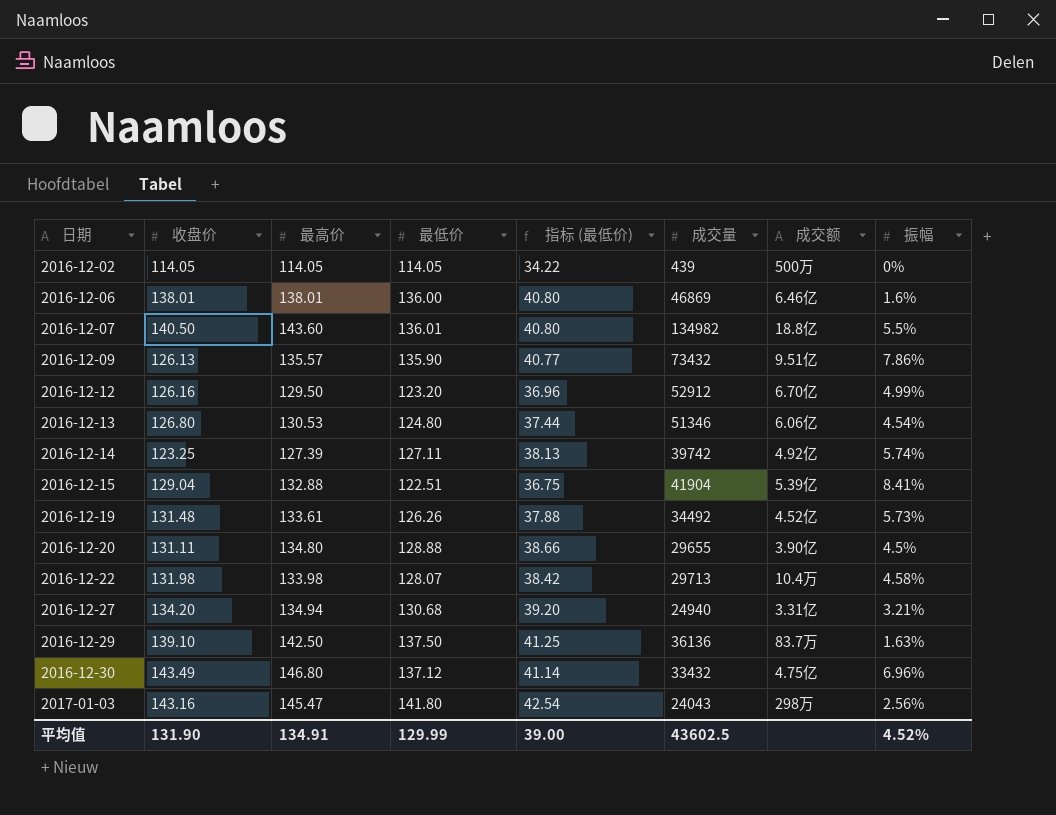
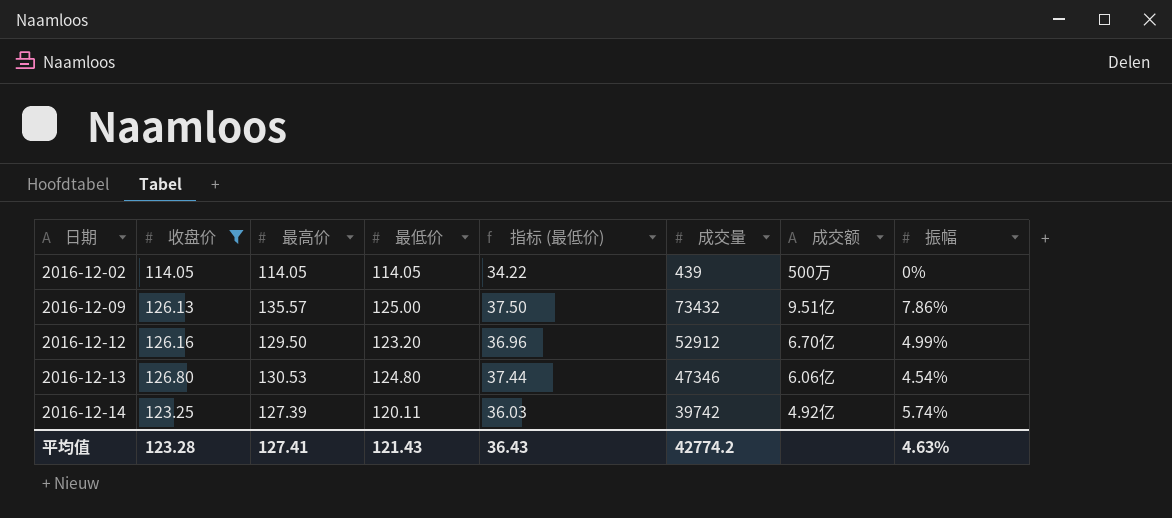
filter: none -> 收盘价 <= 126.80
2016-12-09 | 最低价: 135.90 -> 125.00
2016-12-09 | 指标 (最低价): 40.77 -> 37.50
2016-12-13 | 成交量: 51346 -> 47346
2016-12-14 | 最低价: 127.11 -> 120.11
2016-12-14 | 指标 (最低价): 38.13 -> 36.03
平均值 | 收盘价: 131.90 -> 123.28
平均值 | 最高价: 134.91 -> 127.41
平均值 | 最低价: 129.99 -> 121.43
平均值 | 指标 (最低价): 39.00 -> 36.43
平均值 | 成交量: 43602.5 -> 42774.2
平均值 | 振幅: 4.52% -> 4.63%

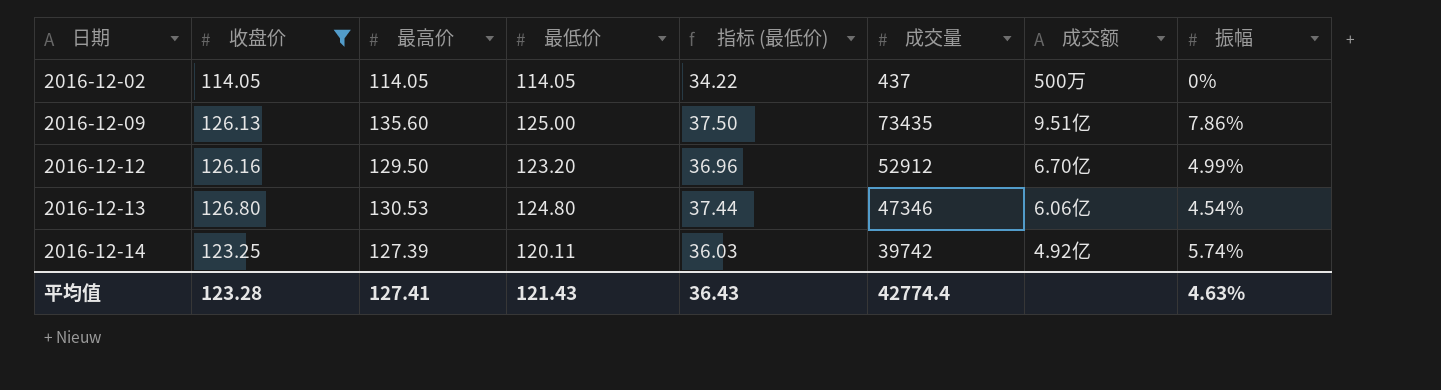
2016-12-02 | 成交量: 439 -> 437
2016-12-09 | 最高价: 135.57 -> 135.60
2016-12-09 | 成交量: 73432 -> 73435
平均值 | 成交量: 42774.2 -> 42774.4

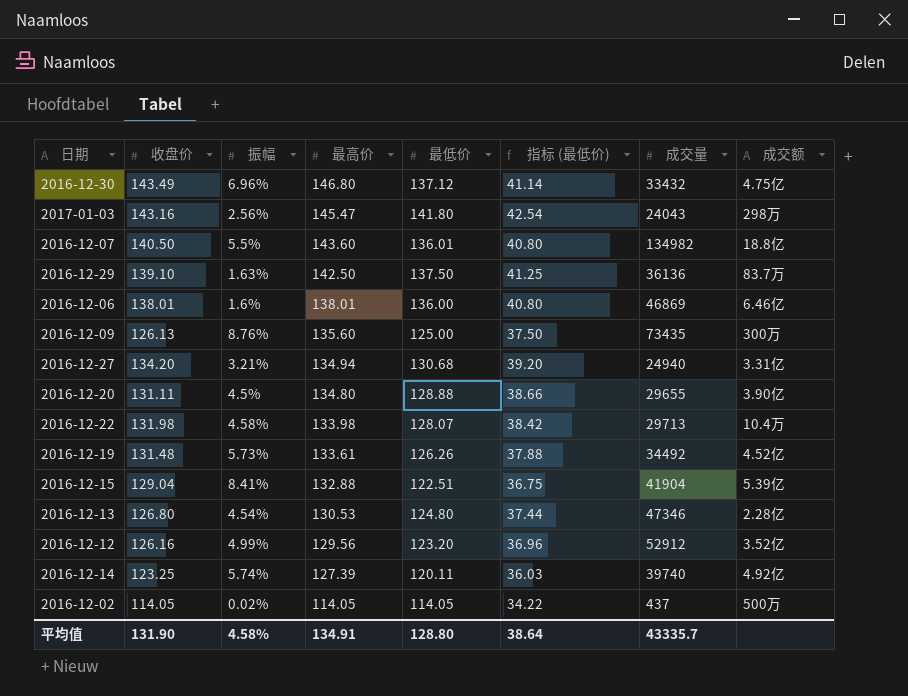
filter: 收盘价 <= 126.80 -> none
row order: 日期 ascending -> 最高价 descending
column 振幅 | position: 8 -> 3
2016-12-09 | 振幅: 7.86% -> 8.76%
2016-12-09 | 成交额: 9.51亿 -> 300万
2016-12-13 | 成交额: 6.06亿 -> 2.28亿
2016-12-12 | 最高价: 129.50 -> 129.56
2016-12-12 | 成交额: 6.70亿 -> 3.52亿
2016-12-14 | 成交量: 39742 -> 39740
2016-12-02 | 振幅: 0% -> 0.02%
平均值 | 收盘价: 123.28 -> 131.90
平均值 | 振幅: 4.63% -> 4.58%
平均值 | 最高价: 127.41 -> 134.91
平均值 | 最低价: 121.43 -> 128.80
平均值 | 指标 (最低价): 36.43 -> 38.64
平均值 | 成交量: 42774.4 -> 43335.7

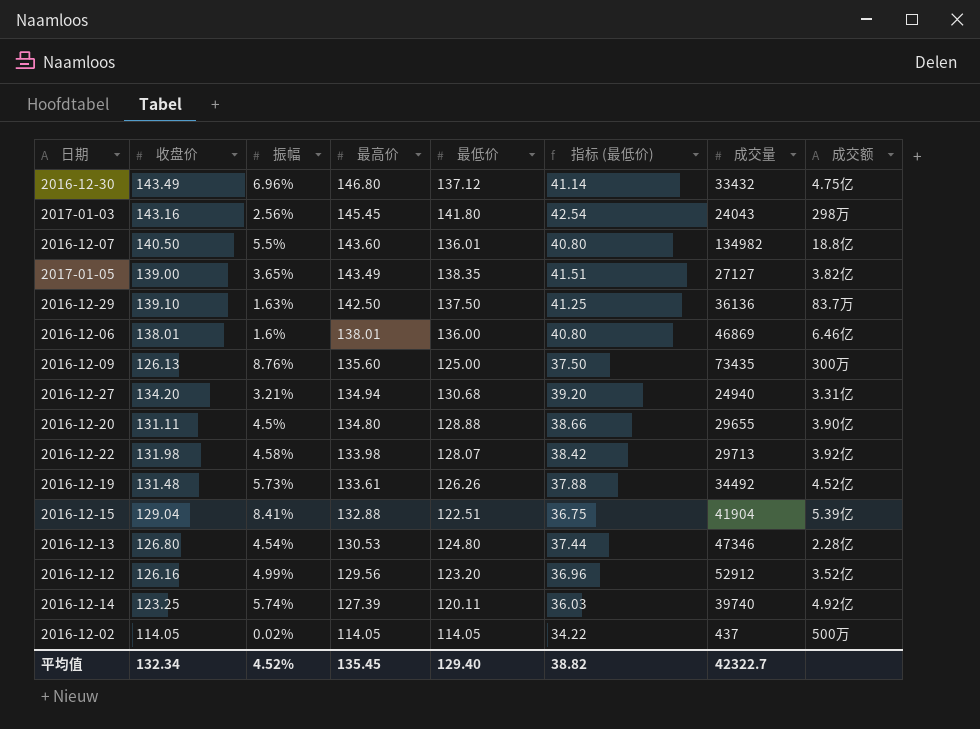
2017-01-03 | 最高价: 145.47 -> 145.45
row 2017-01-05: none -> 139.00 | 3.65% | 143.49 | 138.35 | 41.51 | 27127 | 3.82亿
2016-12-22 | 成交额: 10.4万 -> 3.92亿
平均值 | 收盘价: 131.90 -> 132.34
平均值 | 振幅: 4.58% -> 4.52%
平均值 | 最高价: 134.91 -> 135.45
平均值 | 最低价: 128.80 -> 129.40
平均值 | 指标 (最低价): 38.64 -> 38.82
平均值 | 成交量: 43335.7 -> 42322.7

